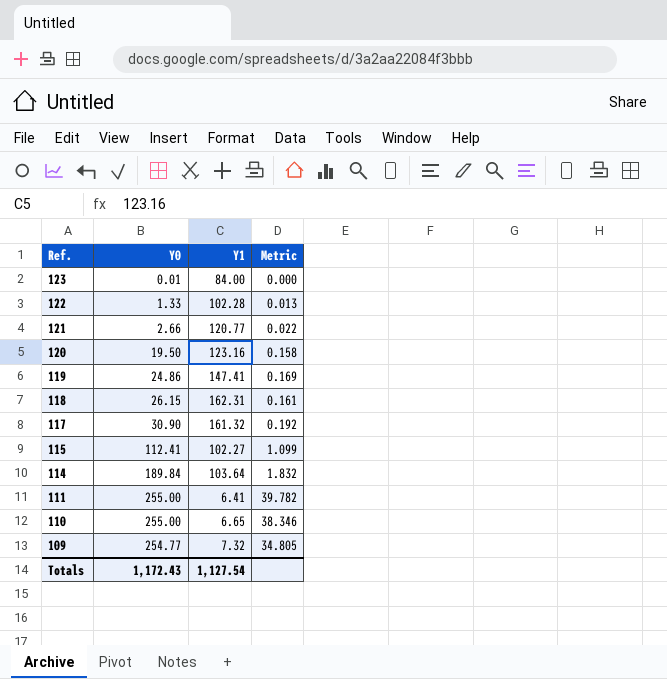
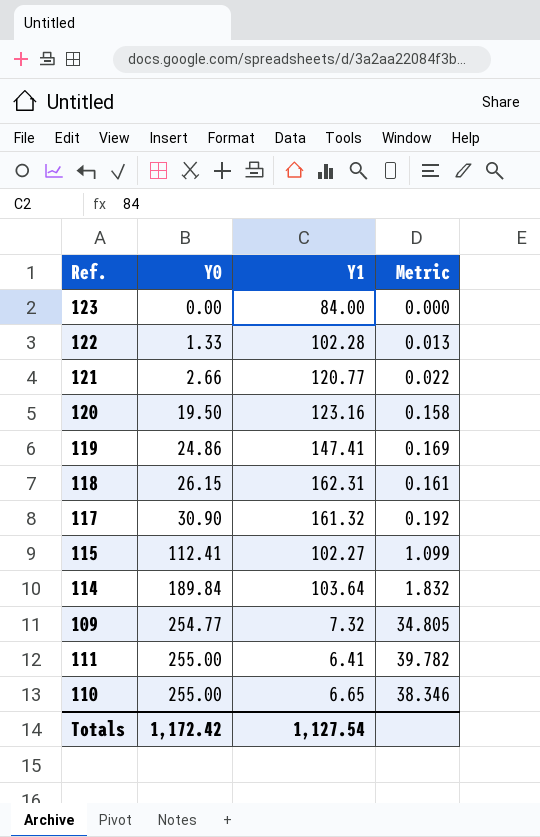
row order: Ref. descending -> Y0 ascending
123 | Y0: 0.01 -> 0.00
Totals | Y0: 1,172.43 -> 1,172.42

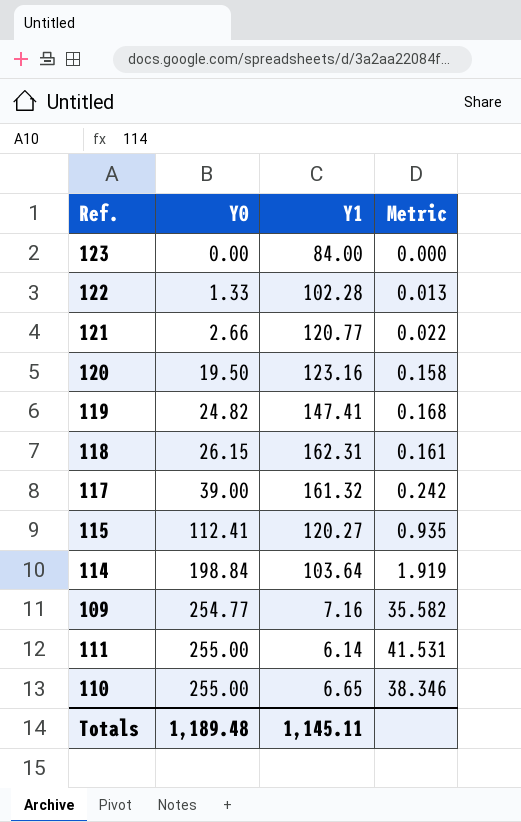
119 | Y0: 24.86 -> 24.82
119 | Metric: 0.169 -> 0.168
117 | Y0: 30.90 -> 39.00
117 | Metric: 0.192 -> 0.242
115 | Y1: 102.27 -> 120.27
115 | Metric: 1.099 -> 0.935
114 | Y0: 189.84 -> 198.84
114 | Metric: 1.832 -> 1.919
109 | Y1: 7.32 -> 7.16
109 | Metric: 34.805 -> 35.582
111 | Y1: 6.41 -> 6.14
111 | Metric: 39.782 -> 41.531
Totals | Y0: 1,172.42 -> 1,189.48
Totals | Y1: 1,127.54 -> 1,145.11

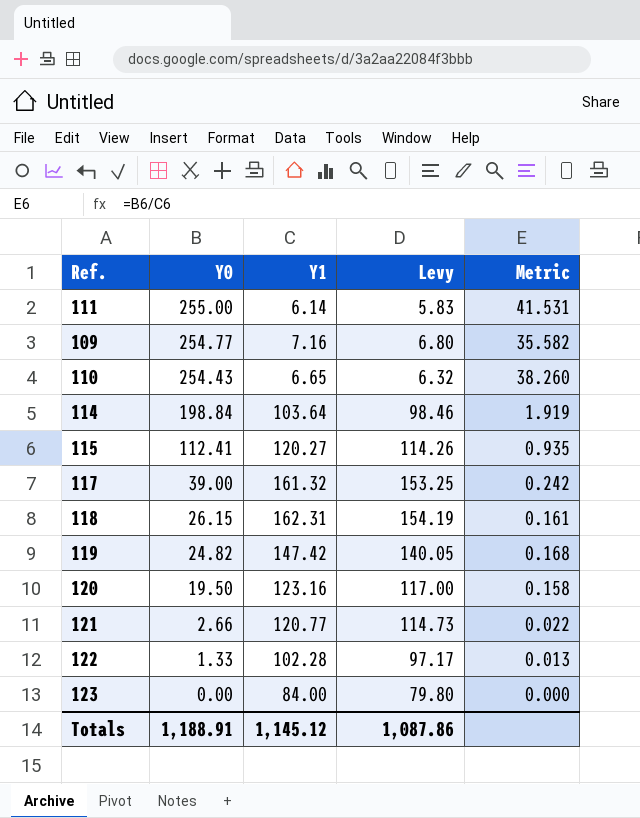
row order: Y0 ascending -> Y0 descending
column Levy | formula: none -> [Y1] * 0.95
110 | Y0: 255.00 -> 254.43
110 | Metric: 38.346 -> 38.260
119 | Y1: 147.41 -> 147.42
Totals | Y0: 1,189.48 -> 1,188.91
Totals | Y1: 1,145.11 -> 1,145.12

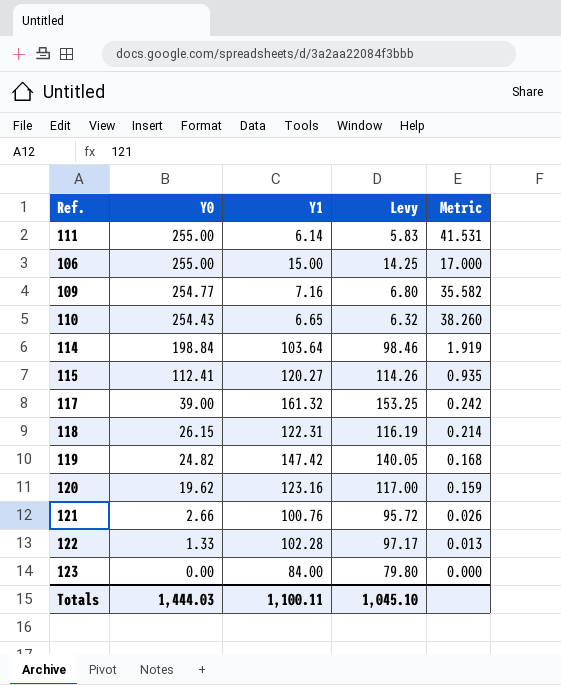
row 106: none -> 255.00 | 15.00 | 14.25 | 17.000
118 | Y1: 162.31 -> 122.31
118 | Levy: 154.19 -> 116.19
118 | Metric: 0.161 -> 0.214
120 | Y0: 19.50 -> 19.62
120 | Metric: 0.158 -> 0.159
121 | Y1: 120.77 -> 100.76
121 | Levy: 114.73 -> 95.72
121 | Metric: 0.022 -> 0.026
Totals | Y0: 1,188.91 -> 1,444.03
Totals | Y1: 1,145.12 -> 1,100.11
Totals | Levy: 1,087.86 -> 1,045.10

